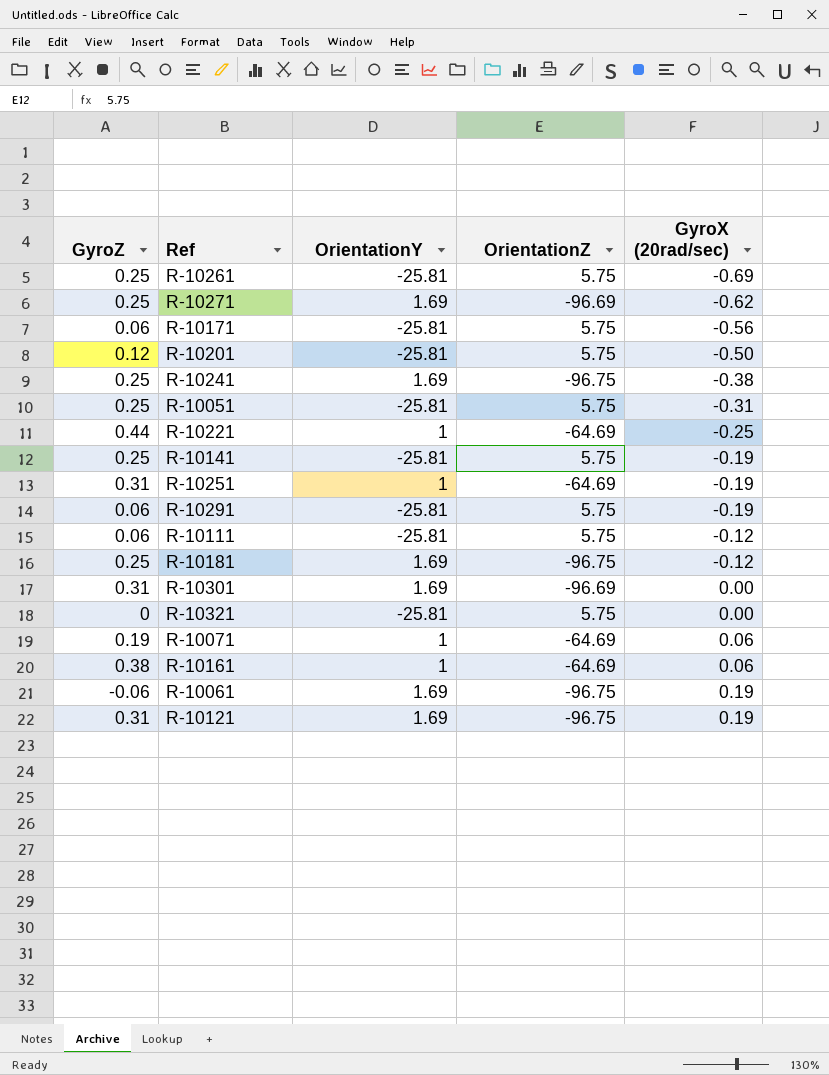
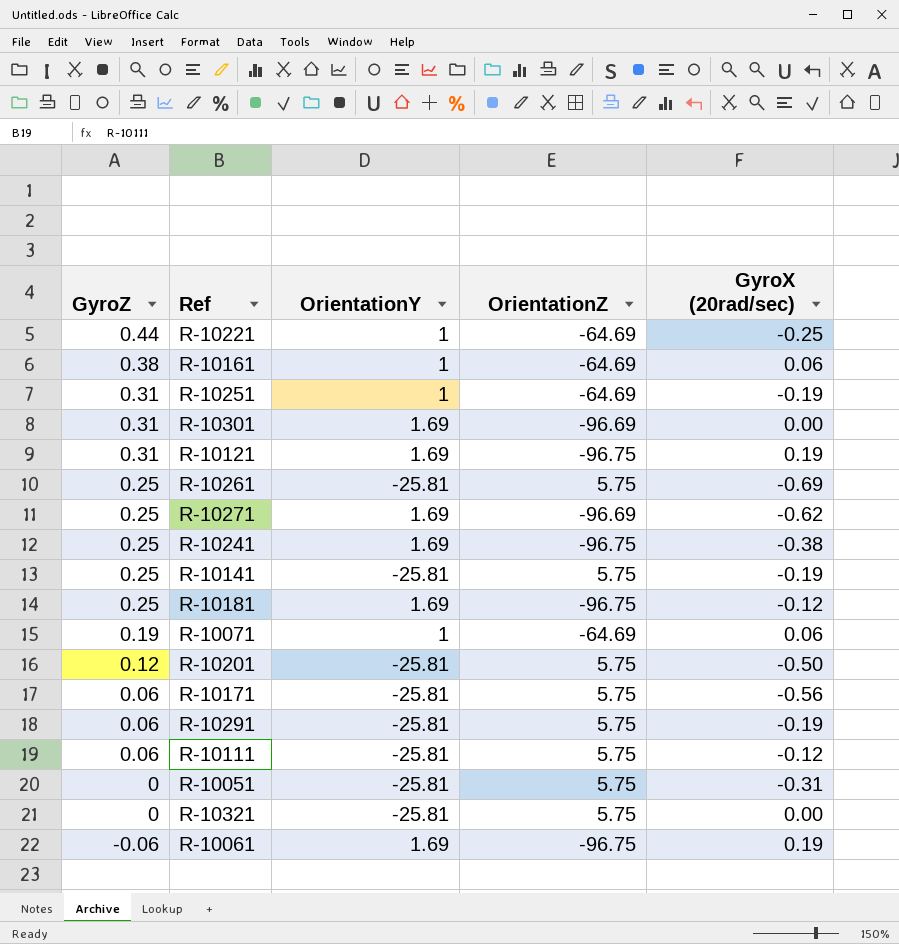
row order: GyroX (20rad/sec) ascending -> GyroZ descending
R-10051 | GyroZ: 0.25 -> 0

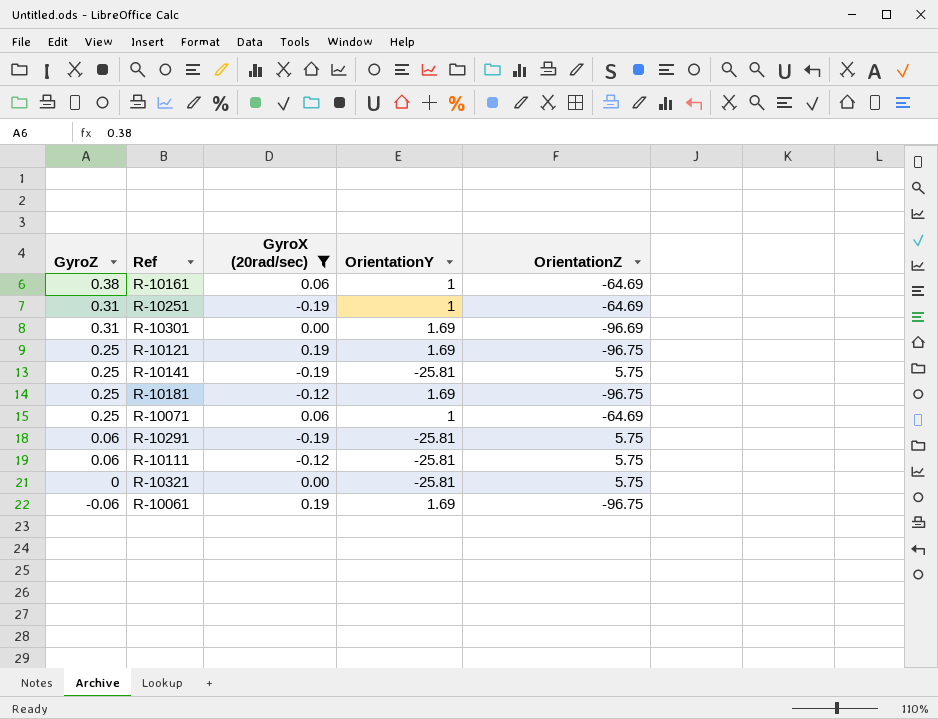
filter: none -> GyroX (20rad/sec) >= -0.19
column GyroX (20rad/sec) | position: 5 -> 3
R-10121 | GyroZ: 0.31 -> 0.25
R-10071 | GyroZ: 0.19 -> 0.25

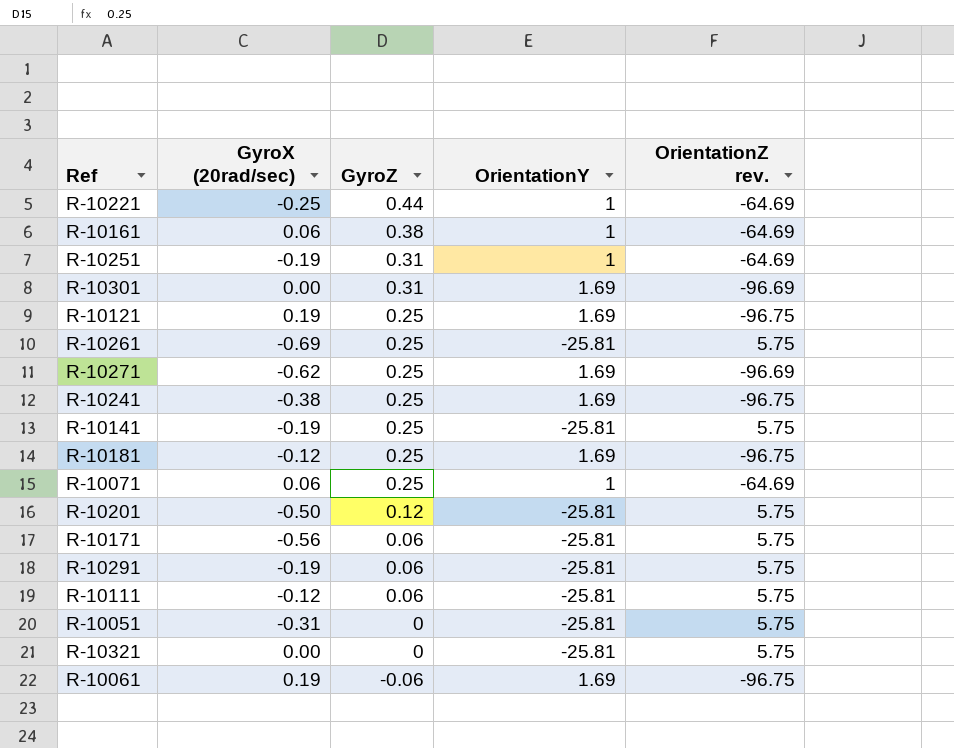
filter: GyroX (20rad/sec) >= -0.19 -> none
column GyroZ | position: 1 -> 3
column name: OrientationZ -> OrientationZ rev.

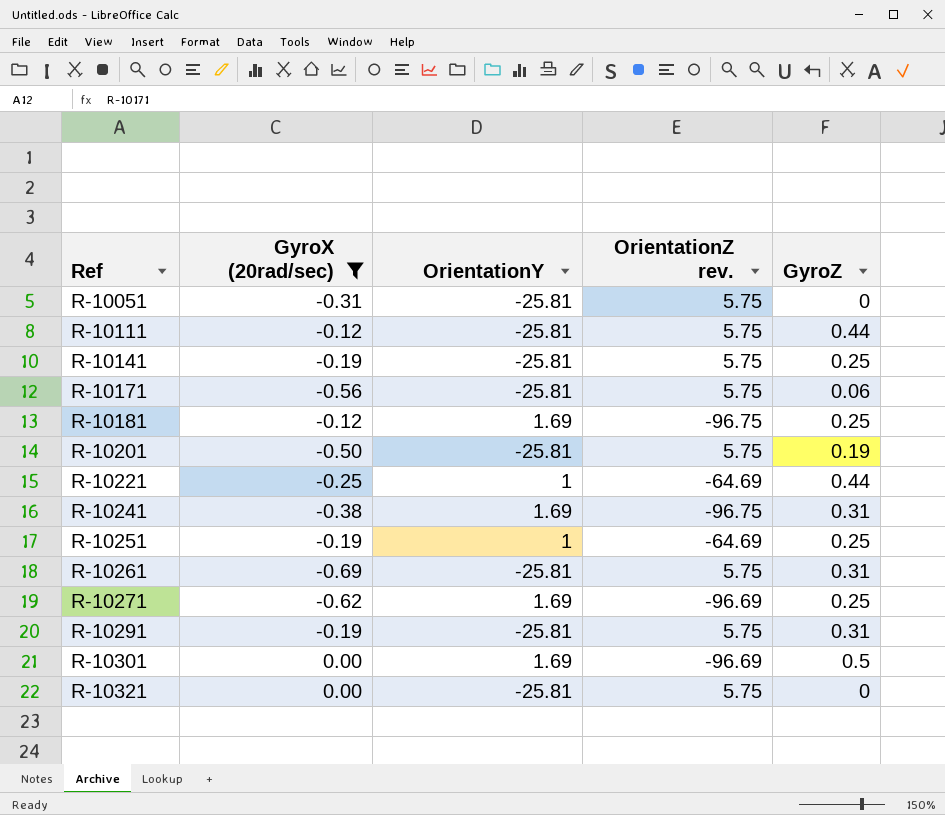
filter: none -> GyroX (20rad/sec) <= 0.00
row order: GyroZ descending -> Ref ascending
column GyroZ | position: 3 -> 5
R-10111 | GyroZ: 0.06 -> 0.44
R-10201 | GyroZ: 0.12 -> 0.19
R-10241 | GyroZ: 0.25 -> 0.31
R-10251 | GyroZ: 0.31 -> 0.25
R-10261 | GyroZ: 0.25 -> 0.31
R-10291 | GyroZ: 0.06 -> 0.31
R-10301 | GyroZ: 0.31 -> 0.5

